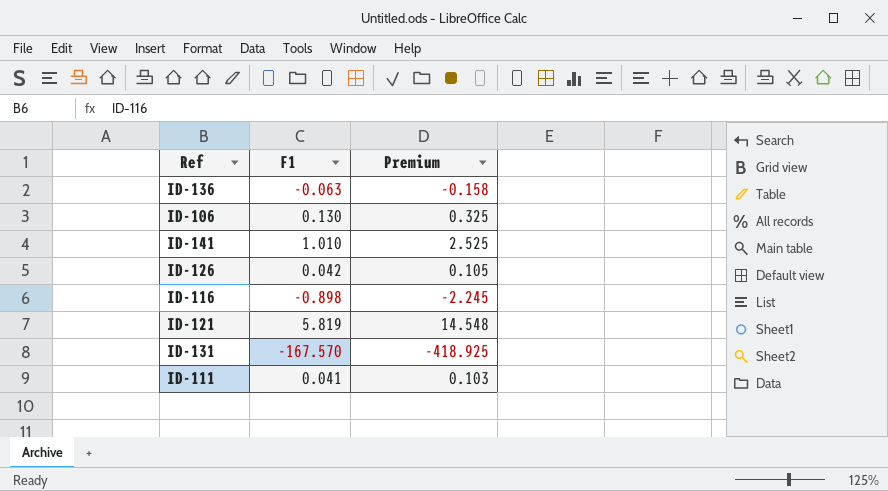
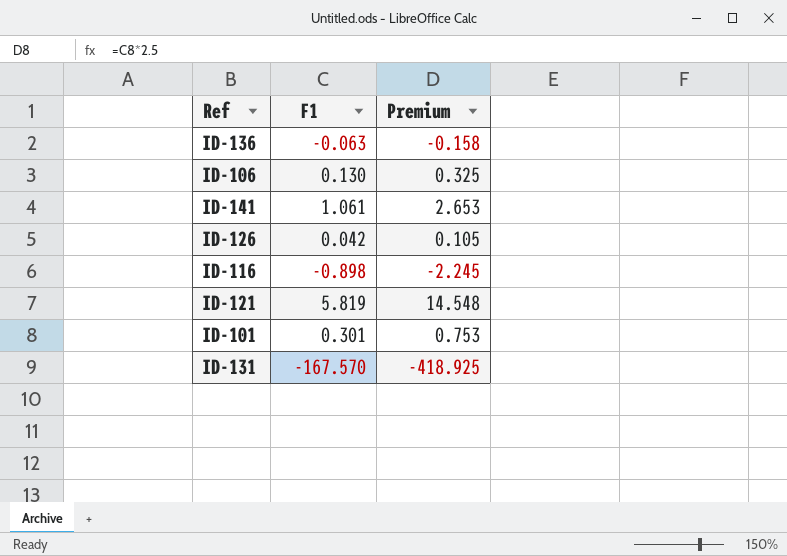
row ID-111: 0.041 | 0.103 -> none
ID-141 | F1: 1.010 -> 1.061
ID-141 | Premium: 2.525 -> 2.653
row ID-101: none -> 0.301 | 0.753

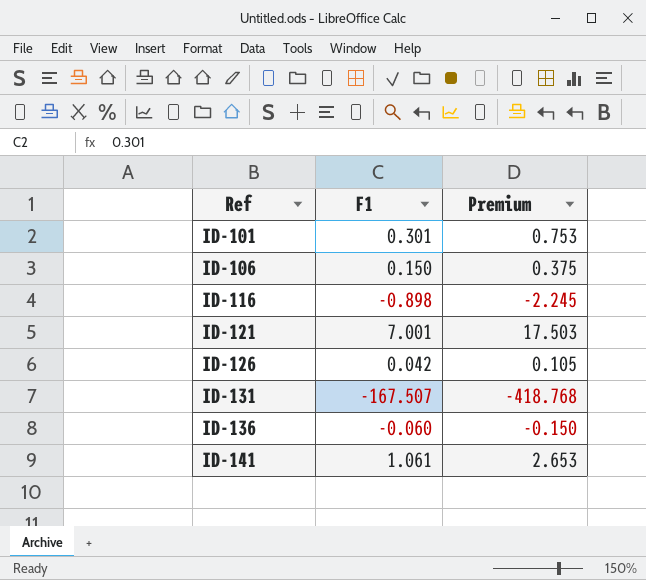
row order: none -> Ref ascending
ID-106 | F1: 0.130 -> 0.150
ID-106 | Premium: 0.325 -> 0.375
ID-121 | F1: 5.819 -> 7.001
ID-121 | Premium: 14.548 -> 17.503
ID-131 | F1: -167.570 -> -167.507
ID-131 | Premium: -418.925 -> -418.768
ID-136 | F1: -0.063 -> -0.060
ID-136 | Premium: -0.158 -> -0.150

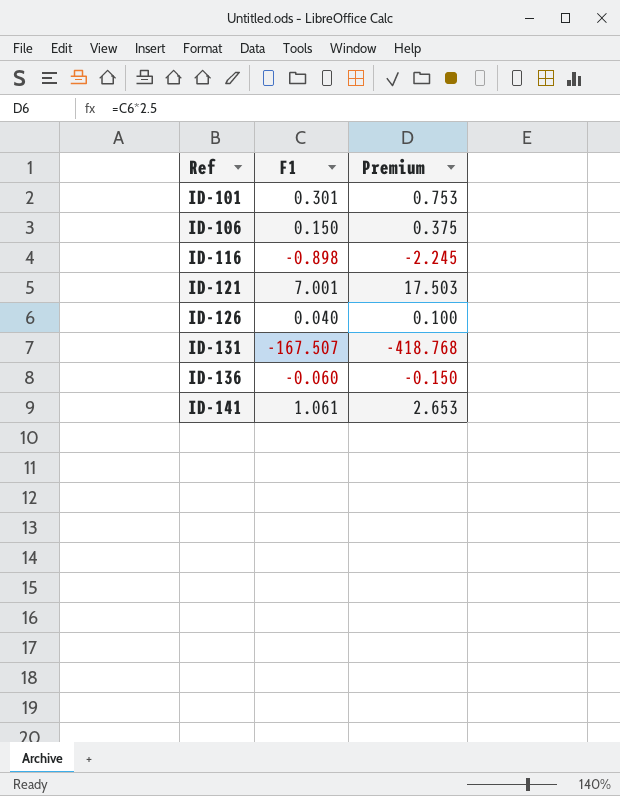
ID-126 | F1: 0.042 -> 0.040
ID-126 | Premium: 0.105 -> 0.100

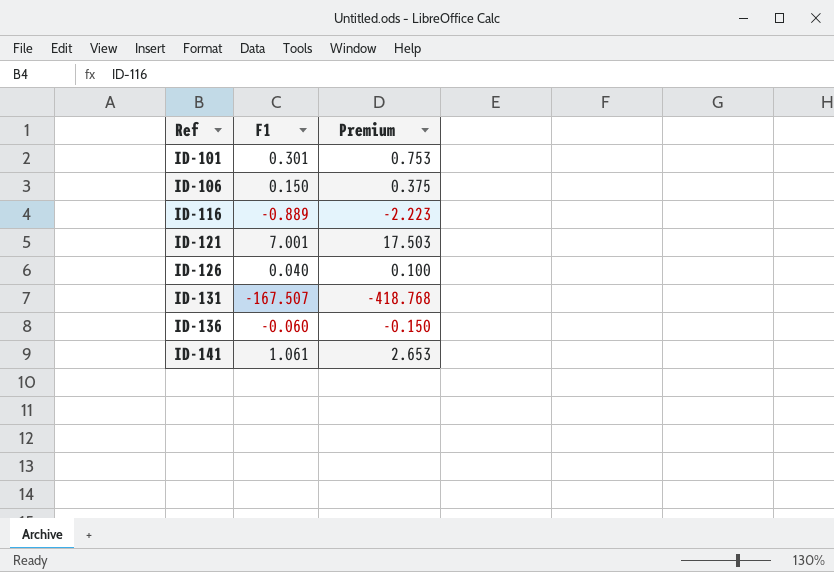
ID-116 | F1: -0.898 -> -0.889
ID-116 | Premium: -2.245 -> -2.223

